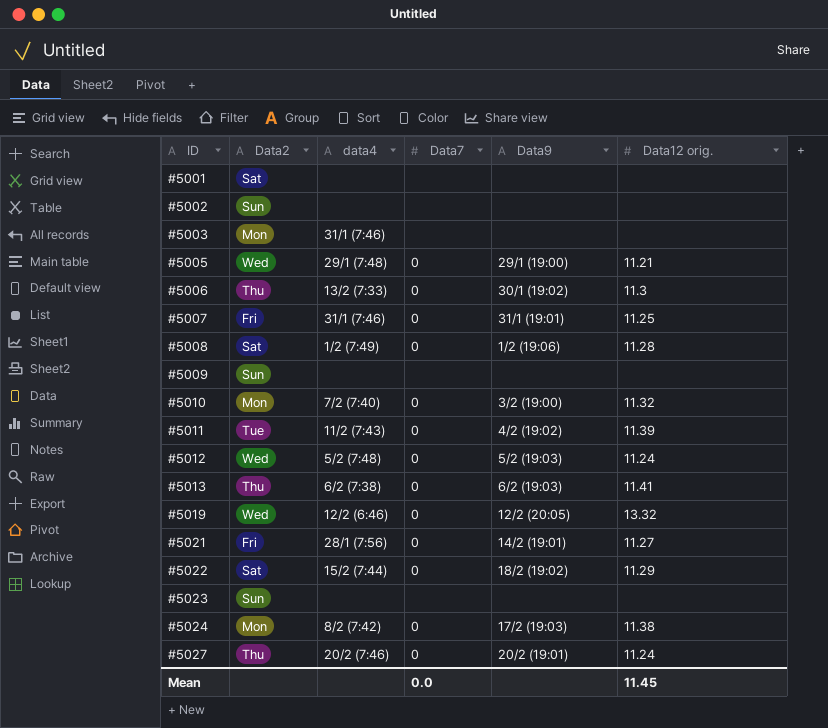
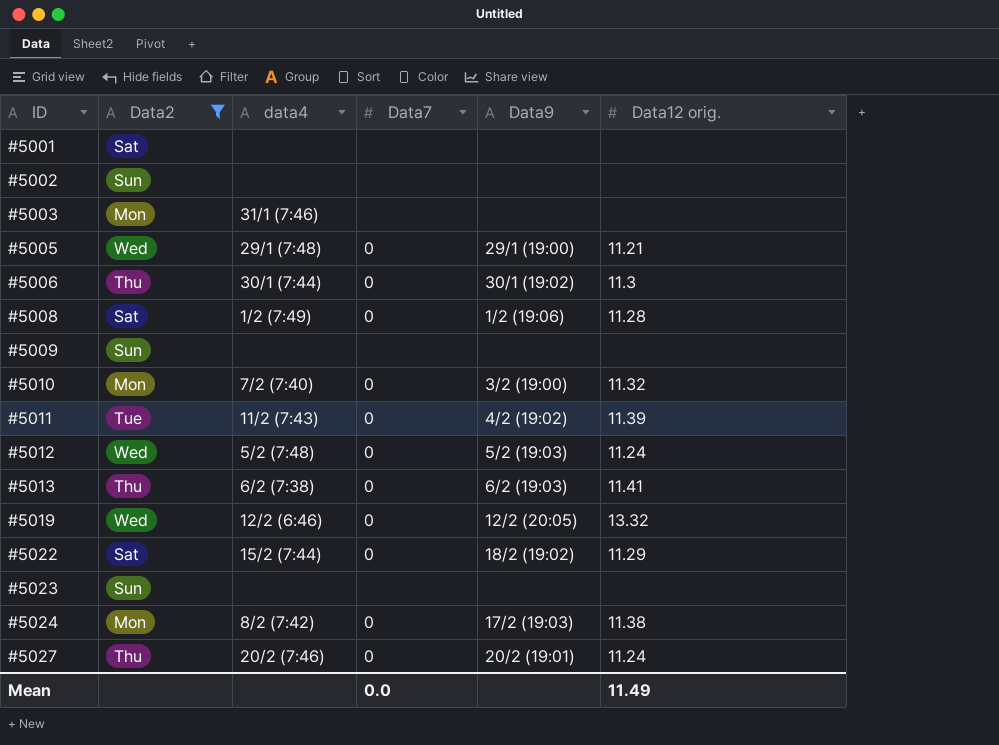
filter: none -> Data2 != Fri
#5006 | data4: 13/2 (7:33) -> 30/1 (7:44)
Mean | Data12 orig.: 11.45 -> 11.49

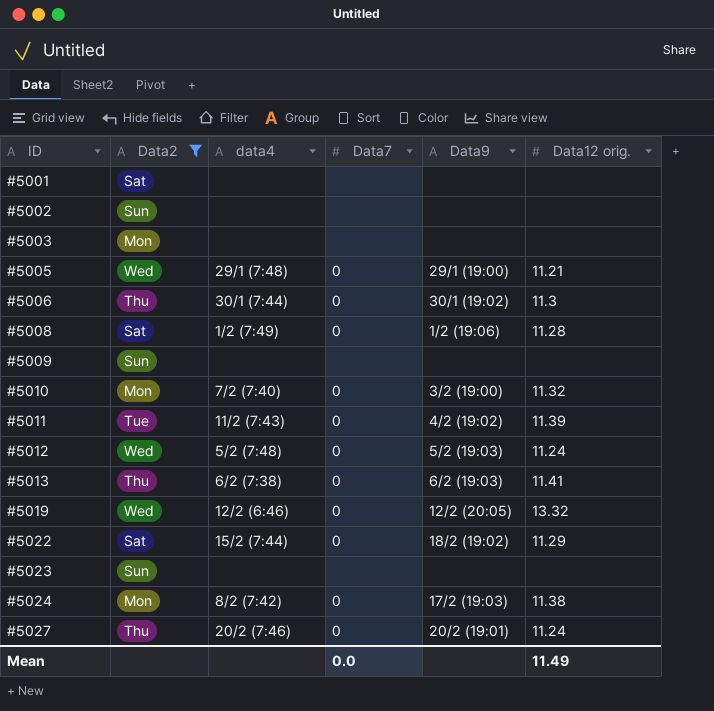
#5003 | data4: 31/1 (7:46) -> none

